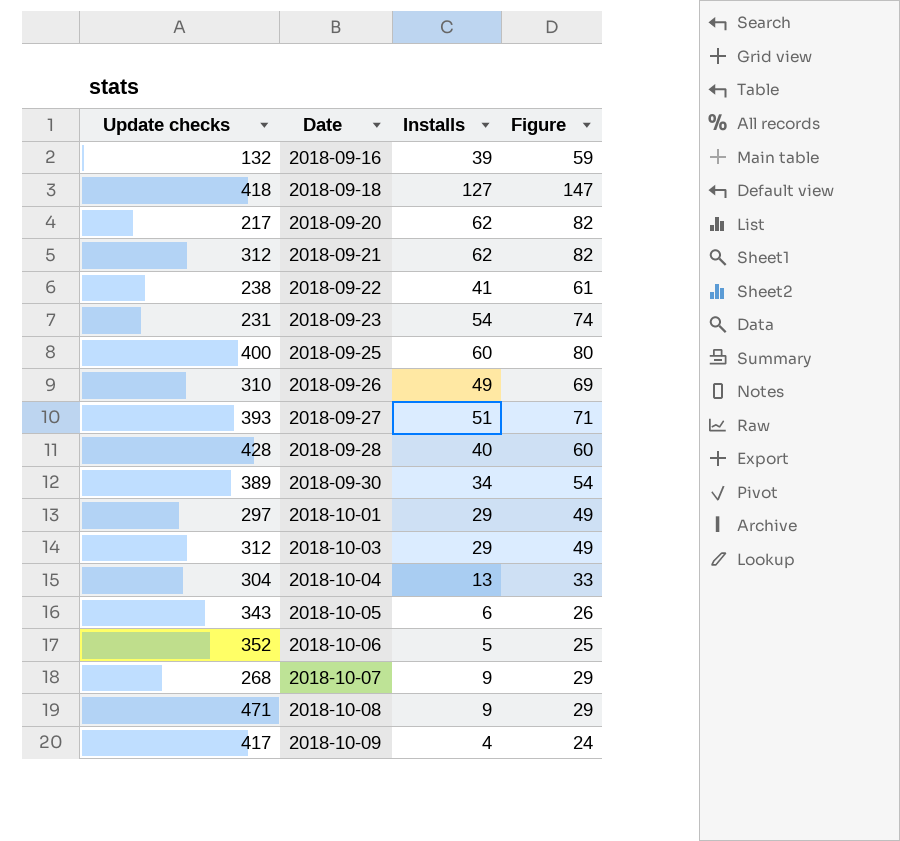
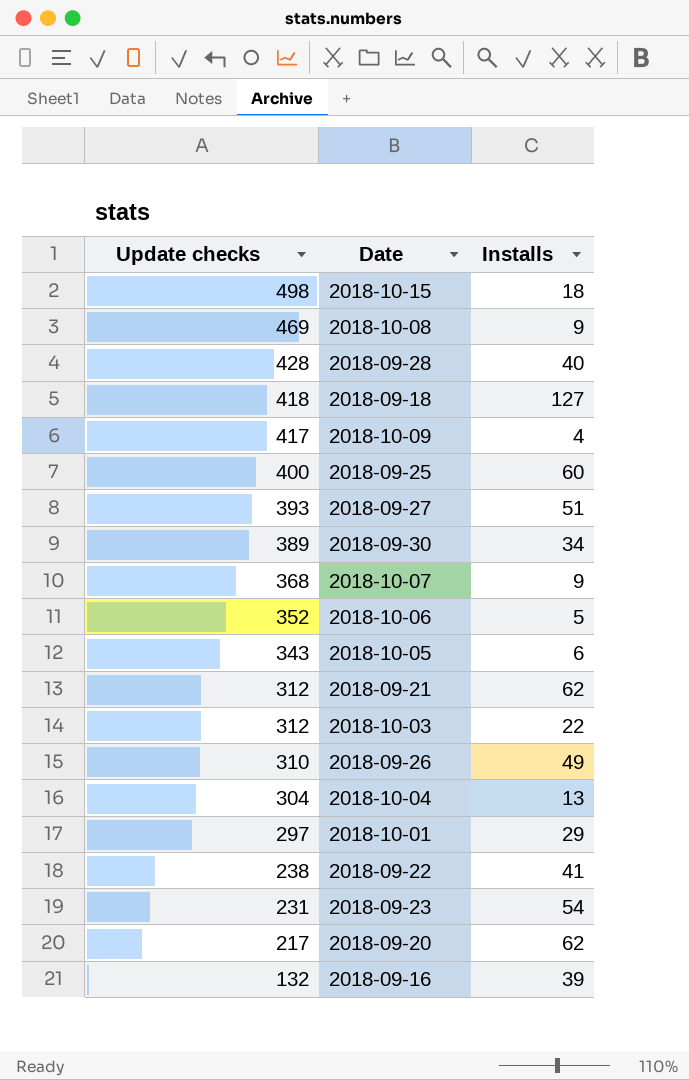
row order: Date ascending -> Update checks descending
column Figure | formula: [Installs] + 20 -> none
row 2018-10-15: none -> 498 | 18
2018-10-08 | Update checks: 471 -> 469
2018-10-07 | Update checks: 268 -> 368
2018-10-03 | Installs: 29 -> 22

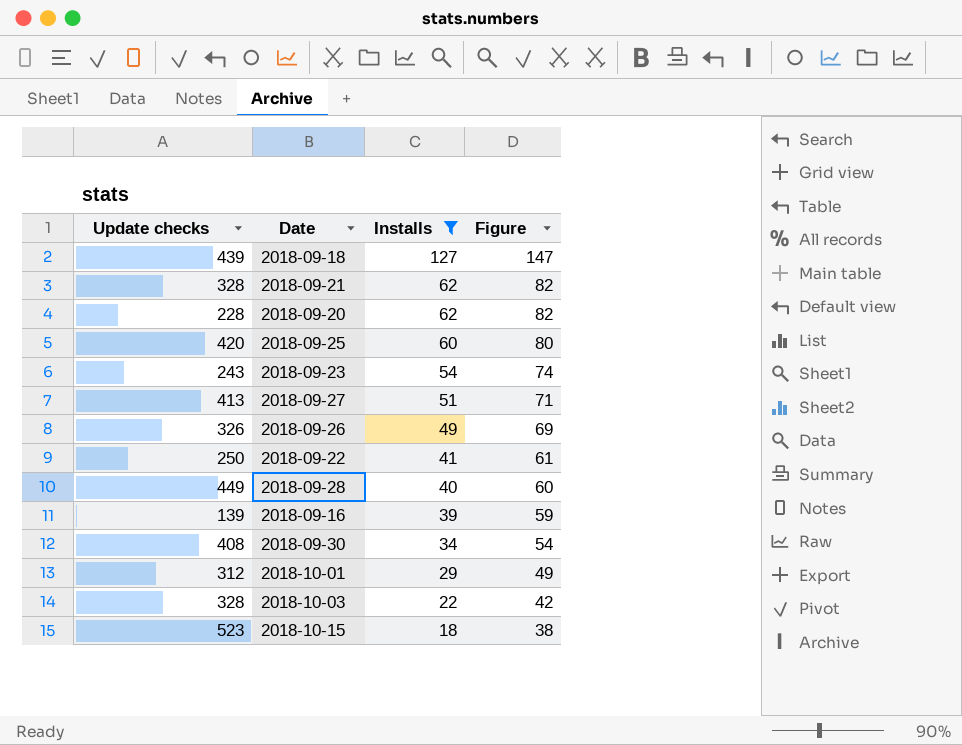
filter: none -> Installs >= 18
row order: Update checks descending -> Installs descending
column Figure | formula: none -> [Installs] + 20
2018-09-18 | Update checks: 418 -> 439
2018-09-21 | Update checks: 312 -> 328
2018-09-20 | Update checks: 217 -> 228
2018-09-25 | Update checks: 400 -> 420
2018-09-23 | Update checks: 231 -> 243
2018-09-27 | Update checks: 393 -> 413
2018-09-26 | Update checks: 310 -> 326
2018-09-22 | Update checks: 238 -> 250
2018-09-28 | Update checks: 428 -> 449
2018-09-16 | Update checks: 132 -> 139
2018-09-30 | Update checks: 389 -> 408
2018-10-01 | Update checks: 297 -> 312
2018-10-03 | Update checks: 312 -> 328
2018-10-15 | Update checks: 498 -> 523

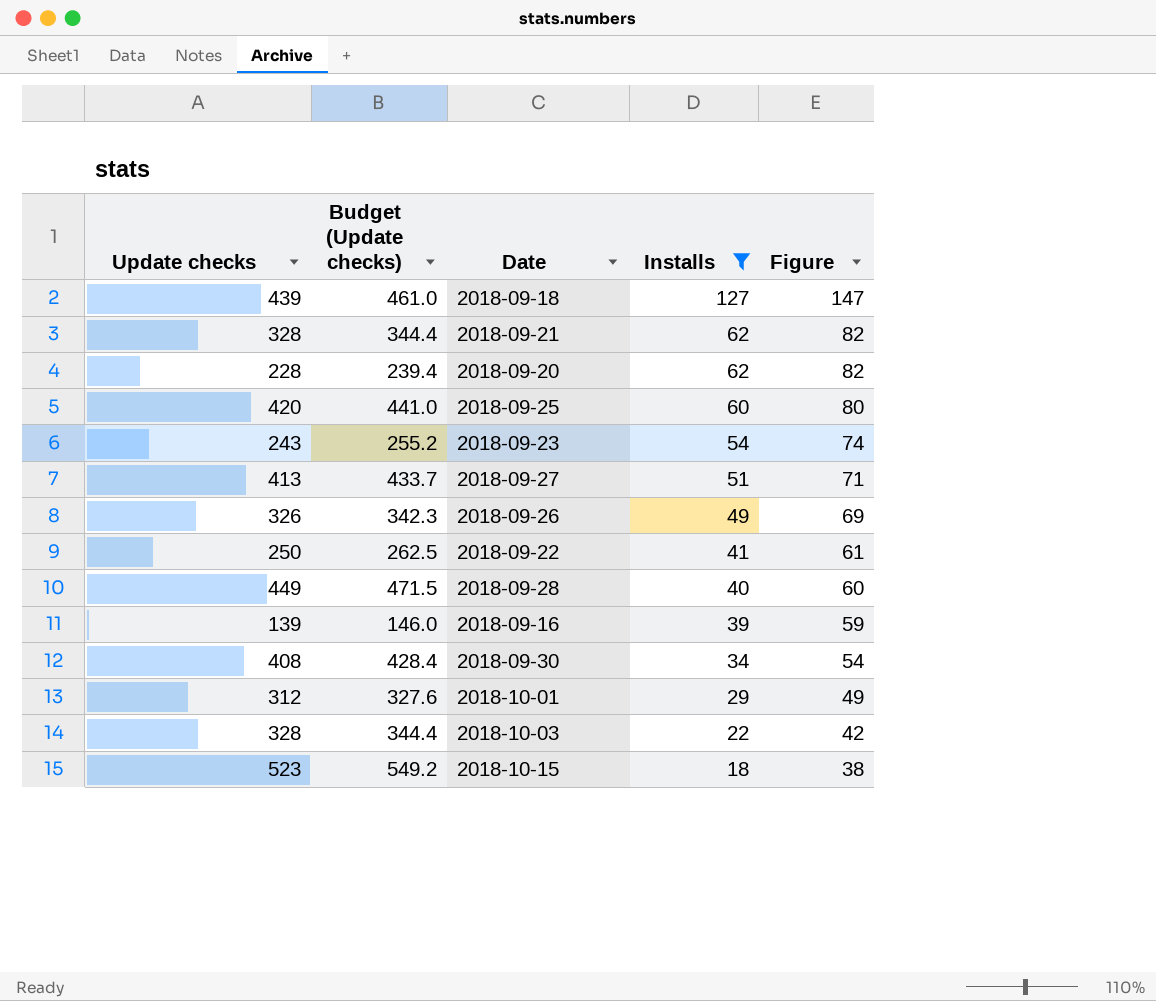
column Budget (Update checks) | formula: none -> [Update checks] * 1.05

